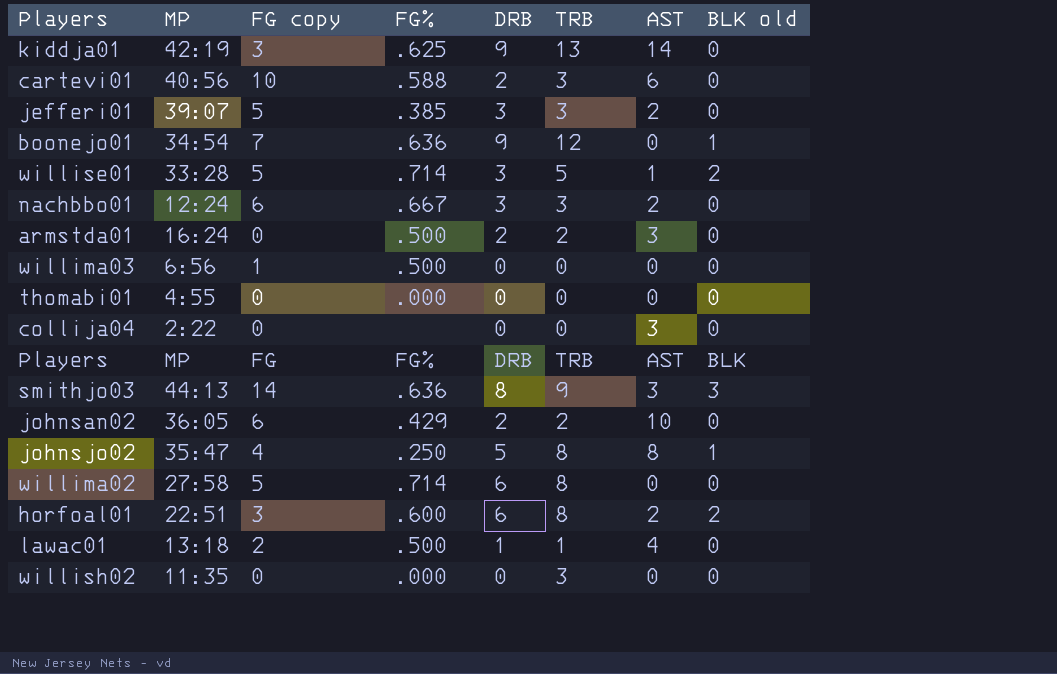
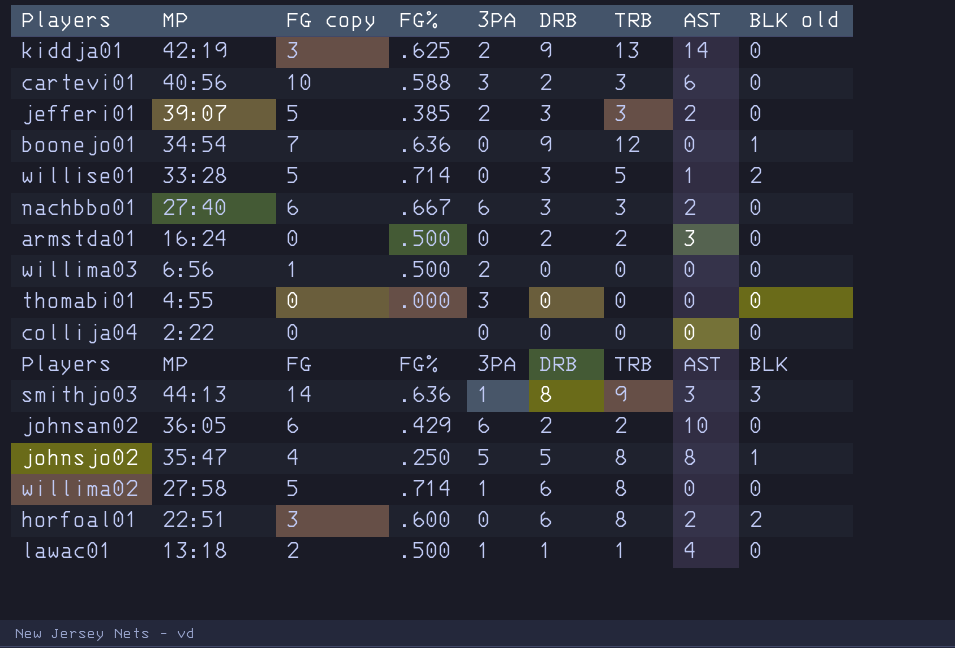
column 3PA | position: none -> 5
row willish02: 11:35 | 0 | .000 | 0 | 3 | 0 | 0 -> none
nachbbo01 | MP: 12:24 -> 27:40
collija04 | AST: 3 -> 0

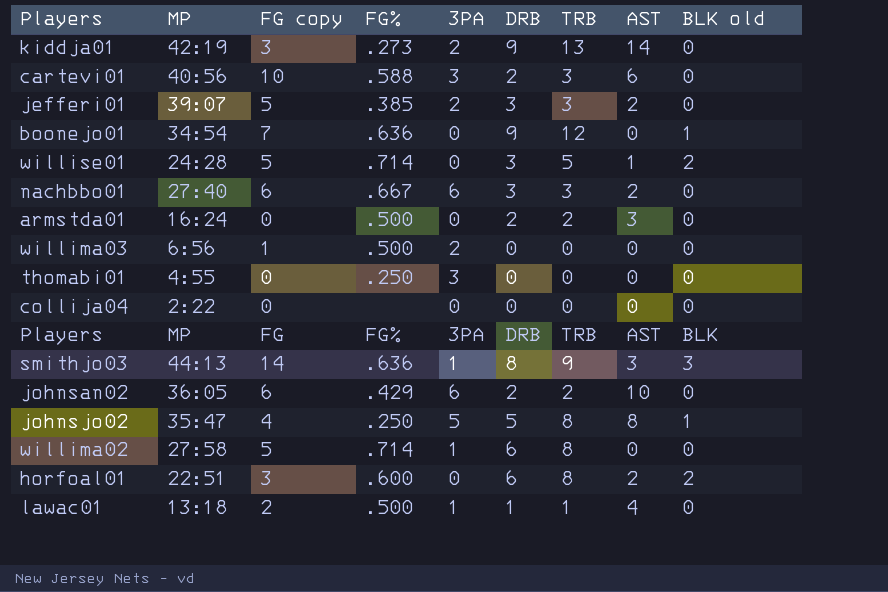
kiddja01 | FG%: .625 -> .273
willise01 | MP: 33:28 -> 24:28
thomabi01 | FG%: .000 -> .250

